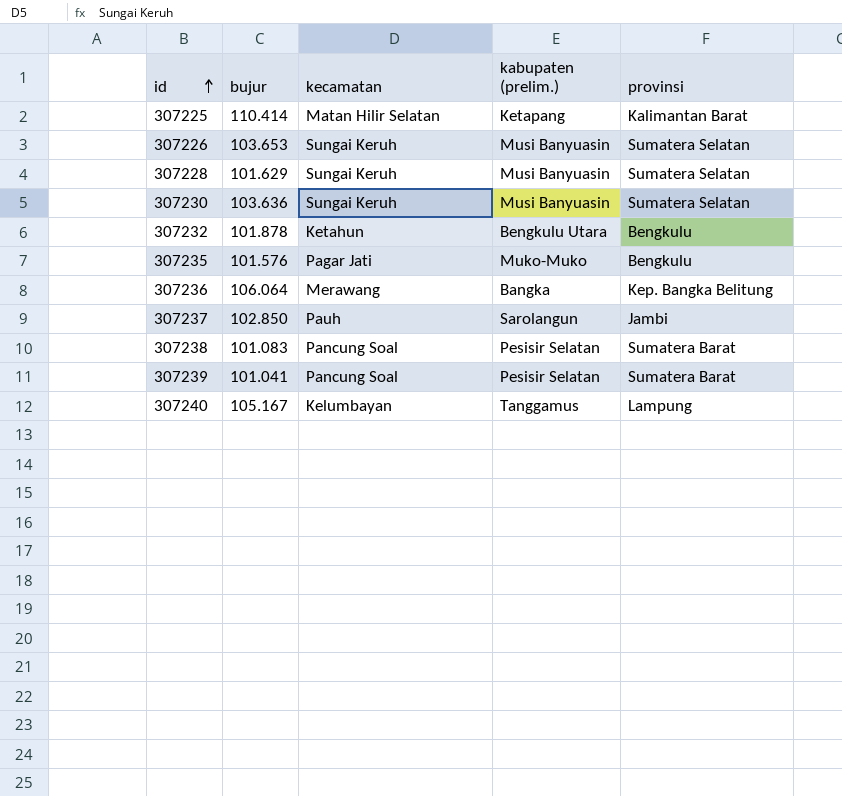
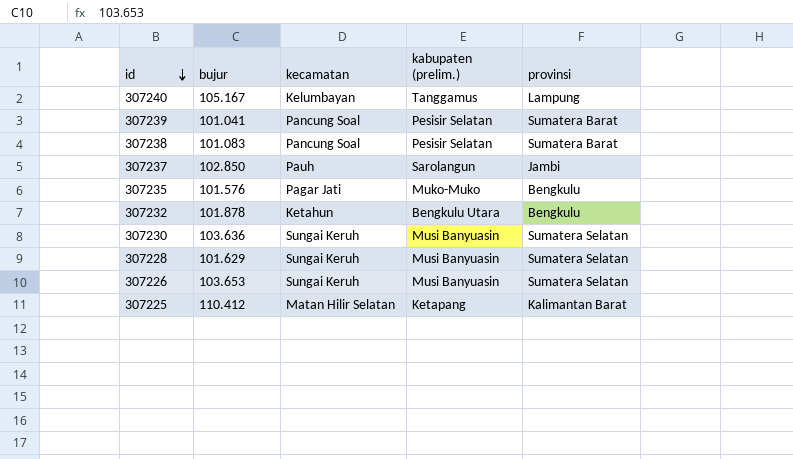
row order: id ascending -> id descending
row 307236: 106.064 | Merawang | Bangka | Kep. Bangka Belitung -> none
307225 | bujur: 110.414 -> 110.412

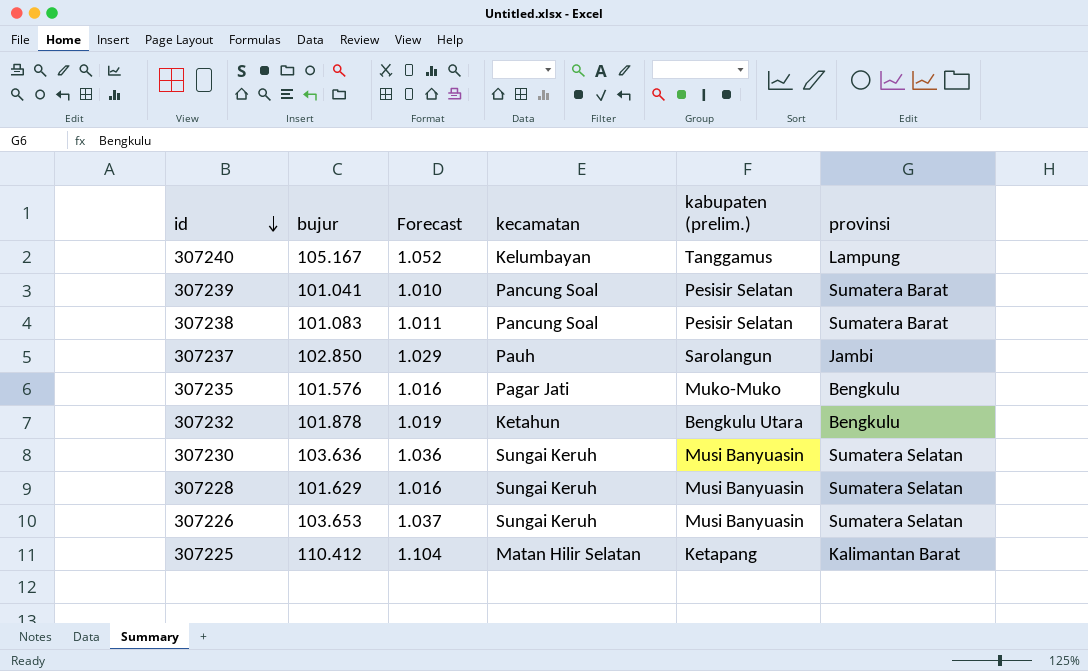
column Forecast | formula: none -> [bujur] * 0.01

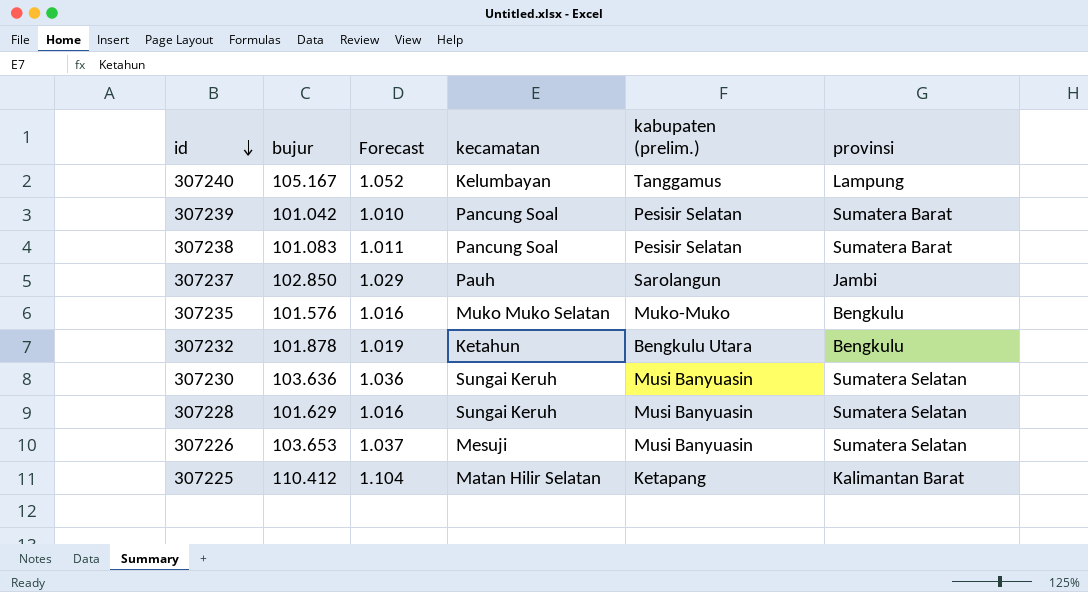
307239 | bujur: 101.041 -> 101.042
307235 | kecamatan: Pagar Jati -> Muko Muko Selatan
307226 | kecamatan: Sungai Keruh -> Mesuji

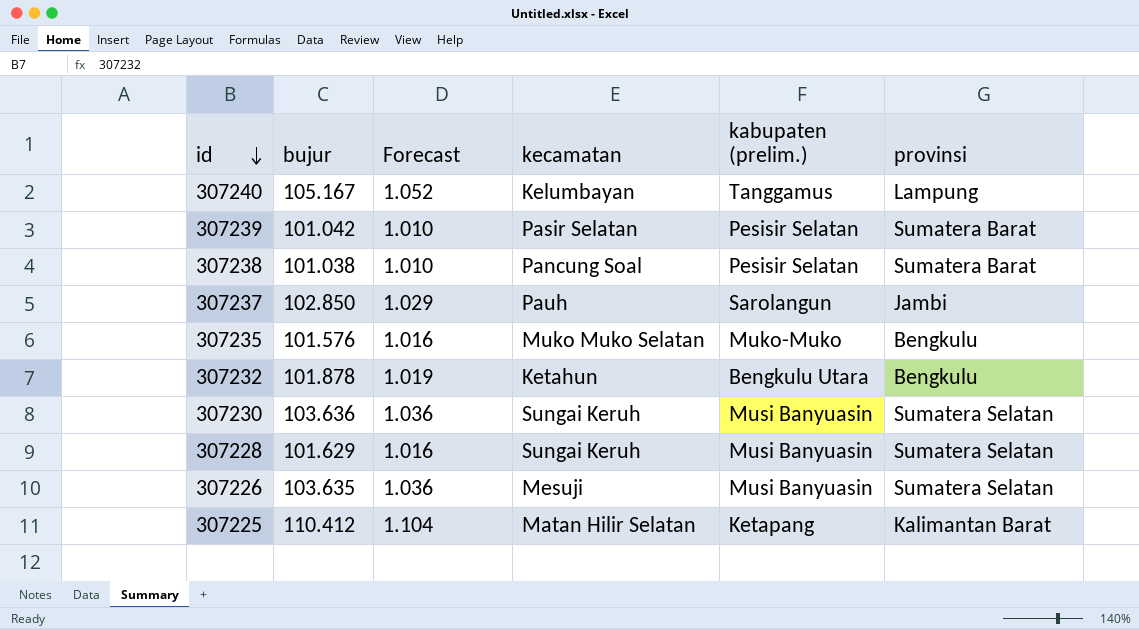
307239 | kecamatan: Pancung Soal -> Pasir Selatan
307238 | bujur: 101.083 -> 101.038
307238 | Forecast: 1.011 -> 1.010
307226 | bujur: 103.653 -> 103.635
307226 | Forecast: 1.037 -> 1.036

